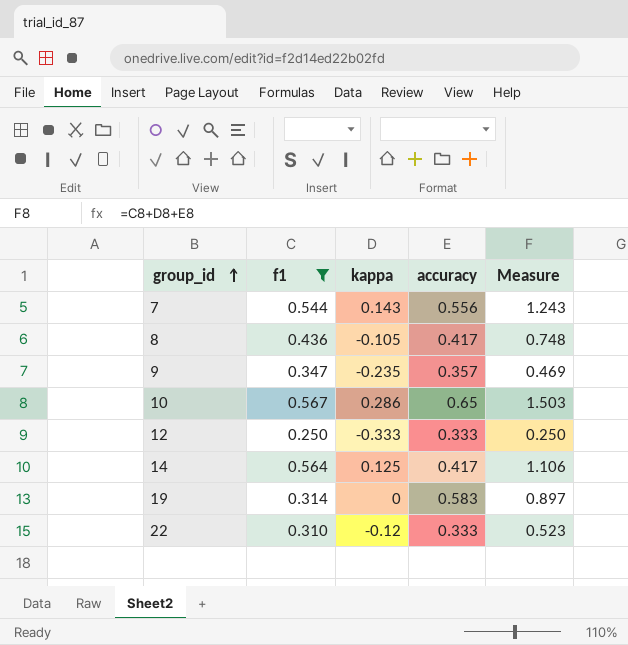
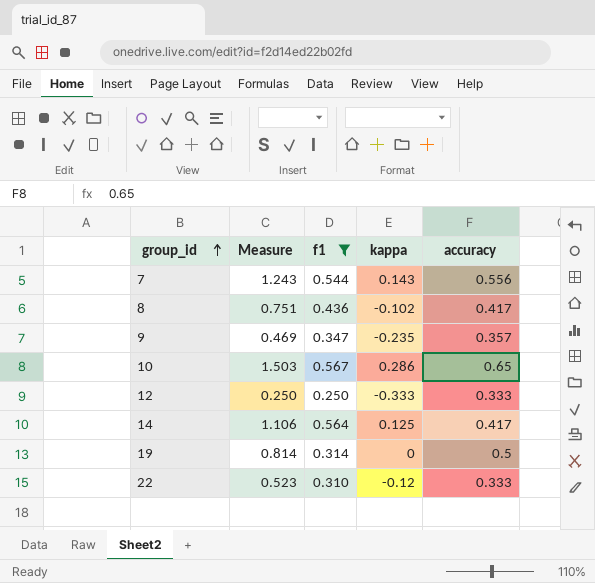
column Measure | position: 5 -> 2
8 | Measure: 0.748 -> 0.751
8 | kappa: -0.105 -> -0.102
19 | Measure: 0.897 -> 0.814
19 | accuracy: 0.583 -> 0.5

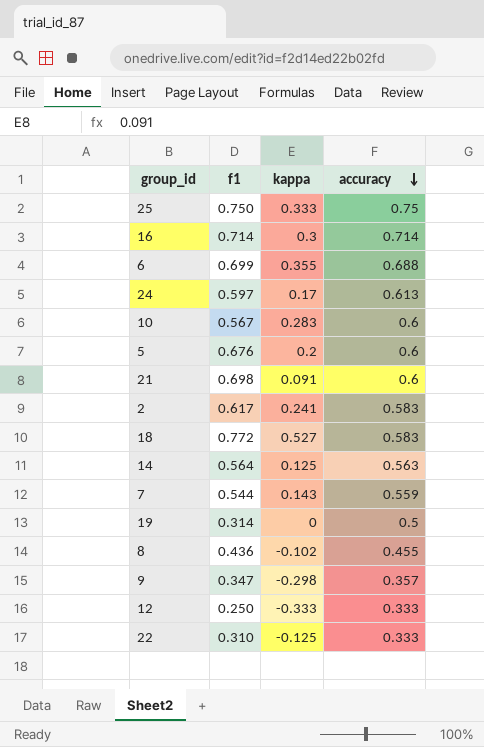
filter: f1 <= 0.567 -> none
row order: group_id ascending -> accuracy descending
column Measure | formula: [f1] + [kappa] + [accuracy] -> none
10 | kappa: 0.286 -> 0.283
10 | accuracy: 0.65 -> 0.6
14 | accuracy: 0.417 -> 0.563
7 | accuracy: 0.556 -> 0.559
8 | accuracy: 0.417 -> 0.455
9 | kappa: -0.235 -> -0.298
22 | kappa: -0.12 -> -0.125

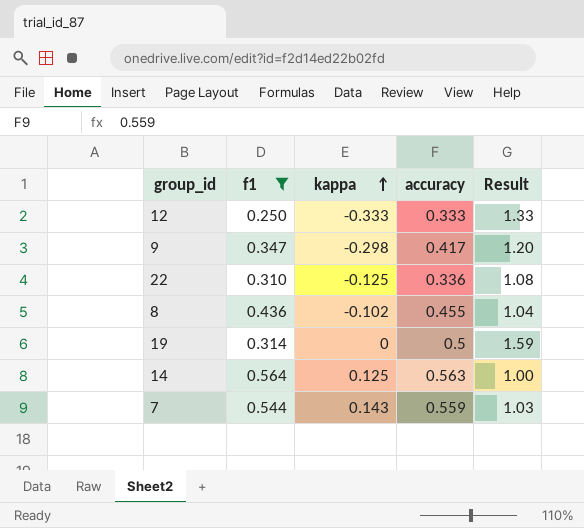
filter: none -> f1 <= 0.564
row order: accuracy descending -> kappa ascending
column Result | formula: none -> [accuracy] / [f1]
9 | accuracy: 0.357 -> 0.417
22 | accuracy: 0.333 -> 0.336

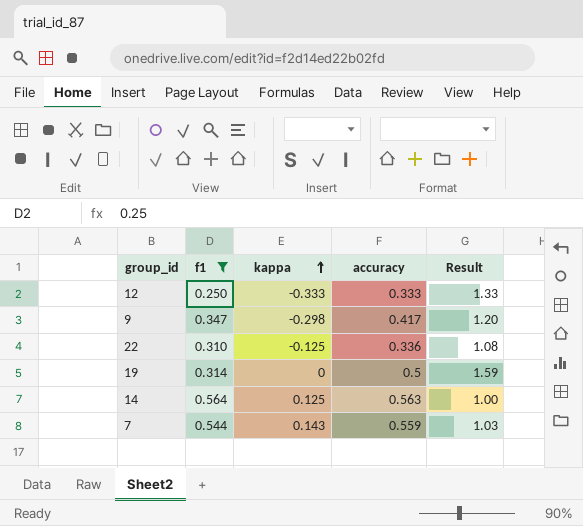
row 8: 0.436 | -0.102 | 0.455 | 1.04 -> none

